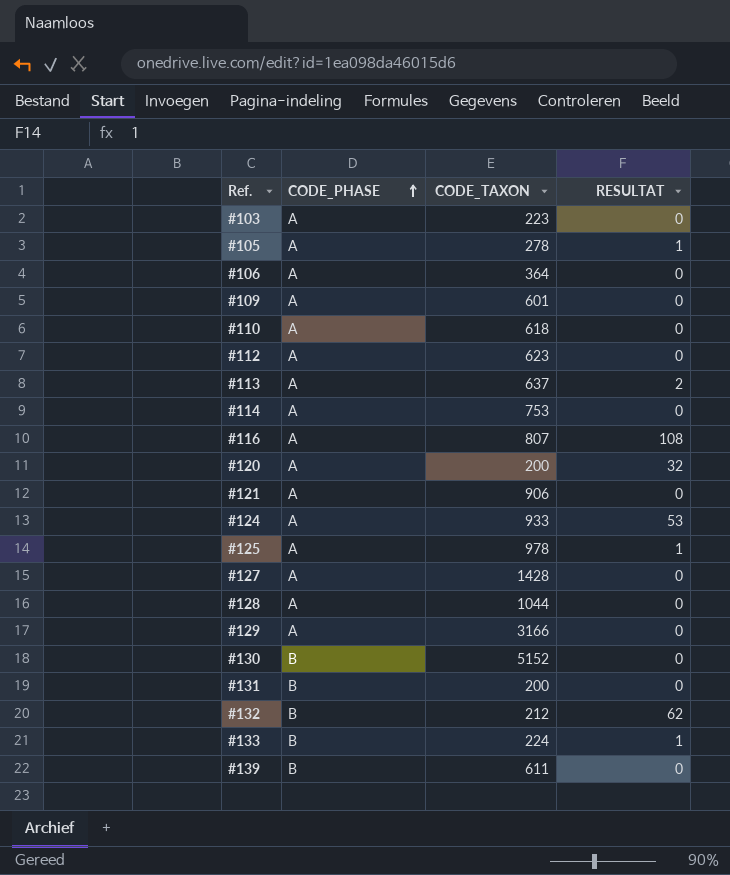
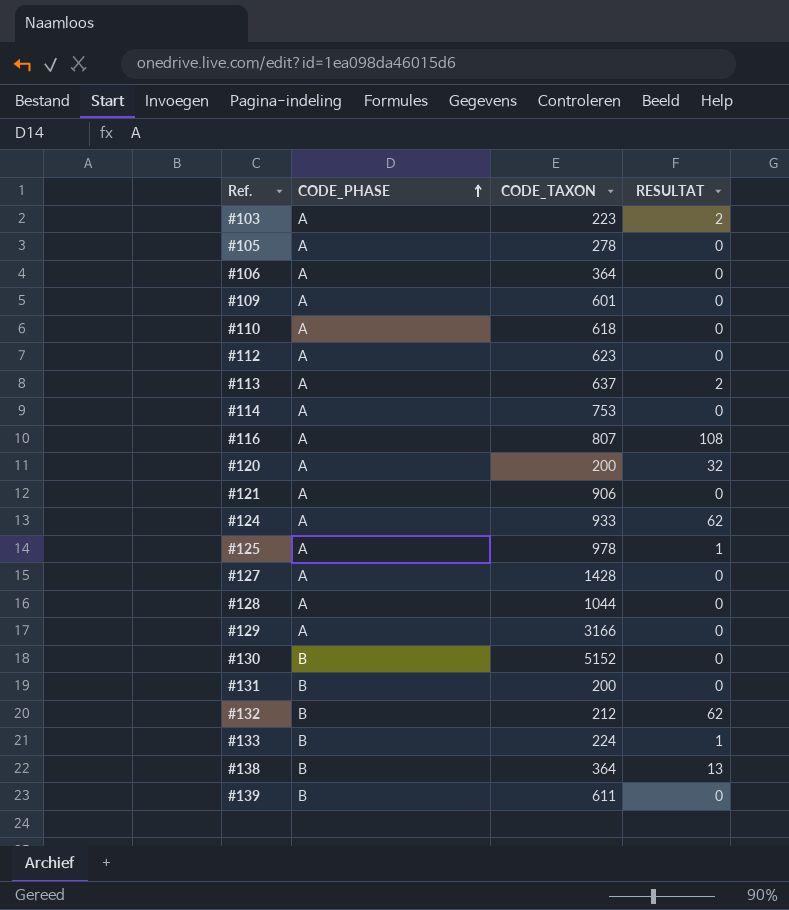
#103 | RESULTAT: 0 -> 2
#105 | RESULTAT: 1 -> 0
#124 | RESULTAT: 53 -> 62
row #138: none -> B | 364 | 13

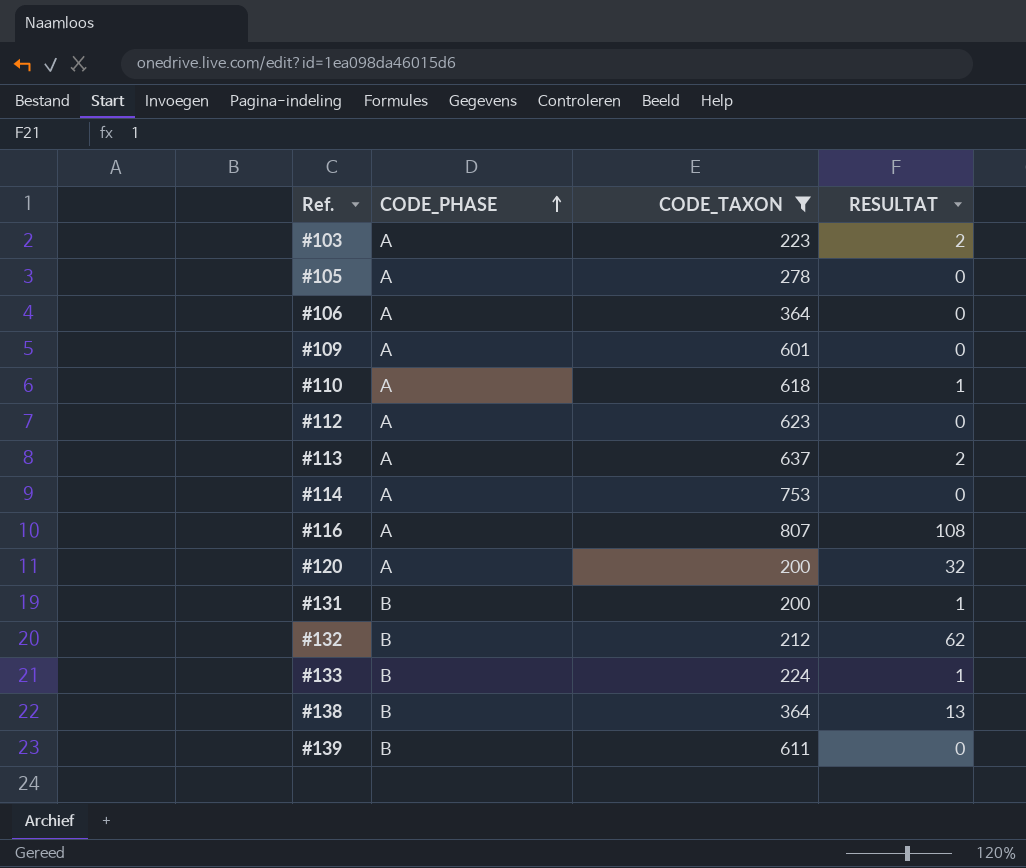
filter: none -> CODE_TAXON <= 807
#110 | RESULTAT: 0 -> 1
#131 | RESULTAT: 0 -> 1

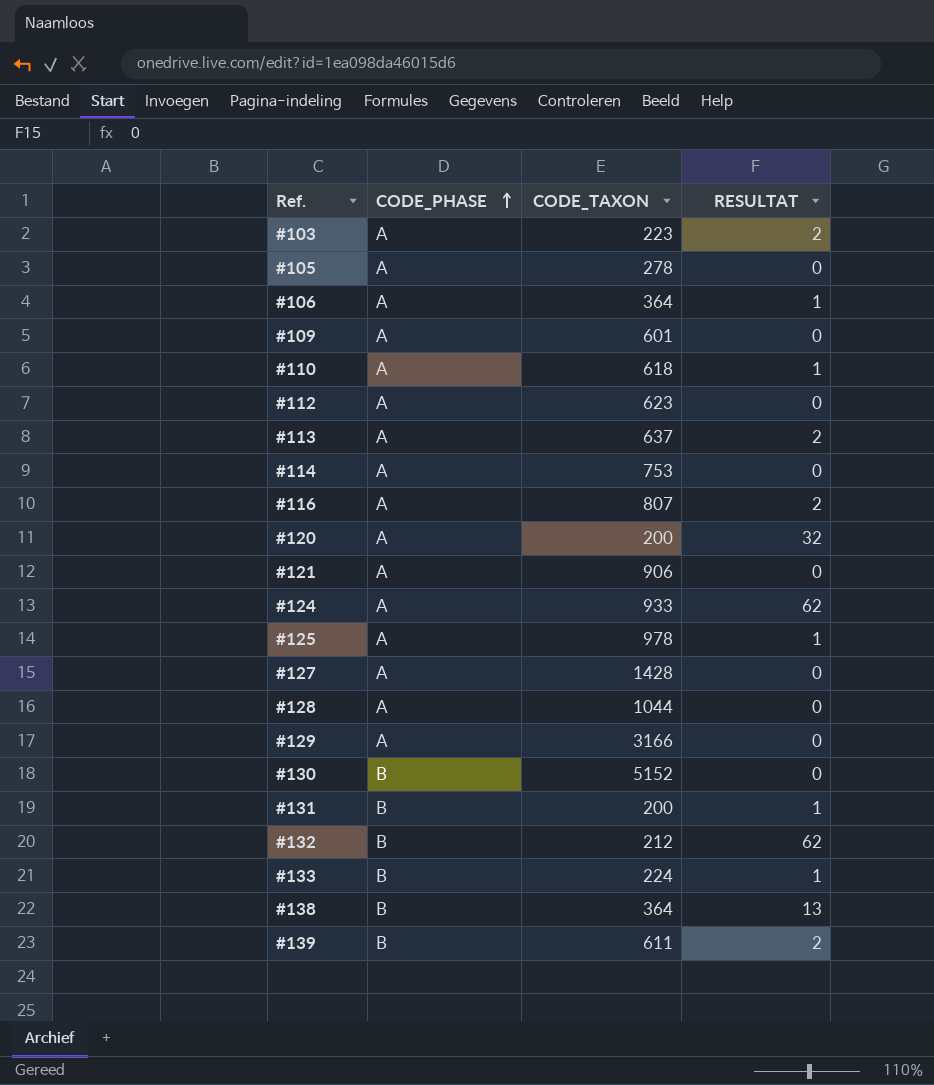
filter: CODE_TAXON <= 807 -> none
#106 | RESULTAT: 0 -> 1
#116 | RESULTAT: 108 -> 2
#139 | RESULTAT: 0 -> 2

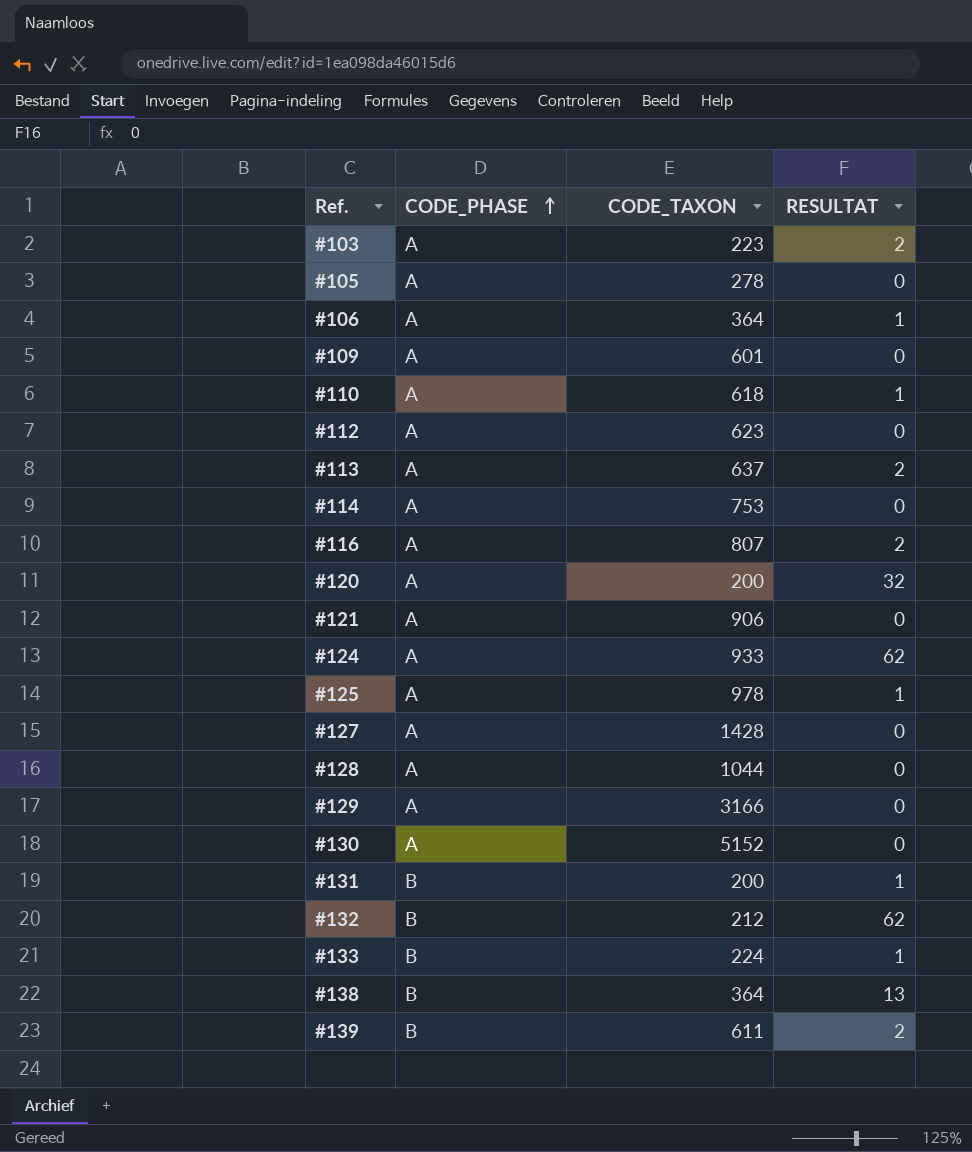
#130 | CODE_PHASE: B -> A

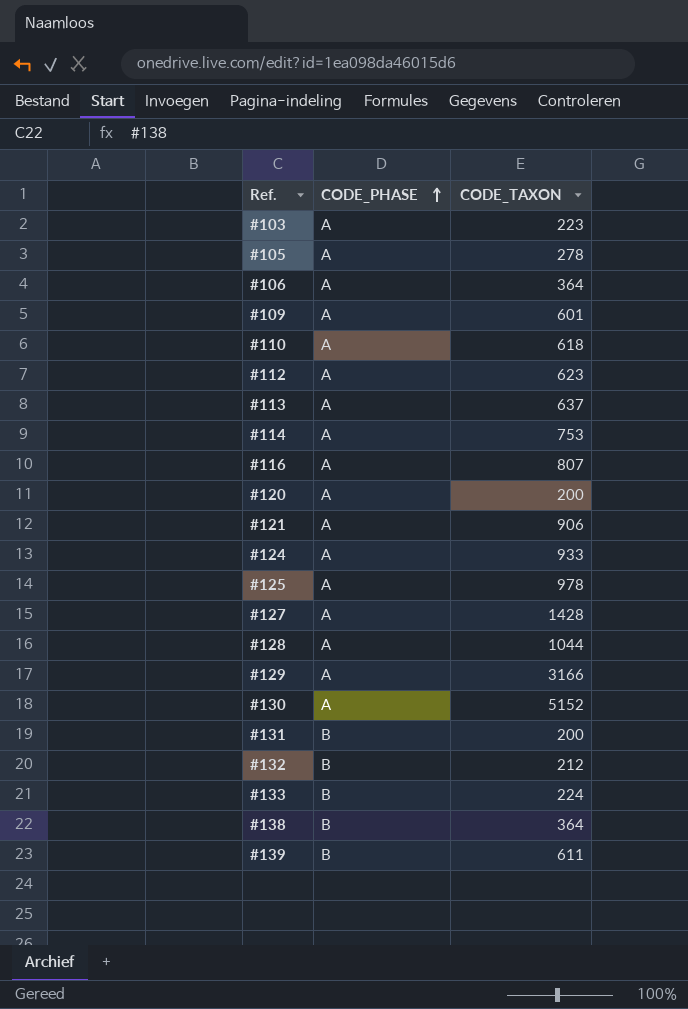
column RESULTAT | position: 4 -> none

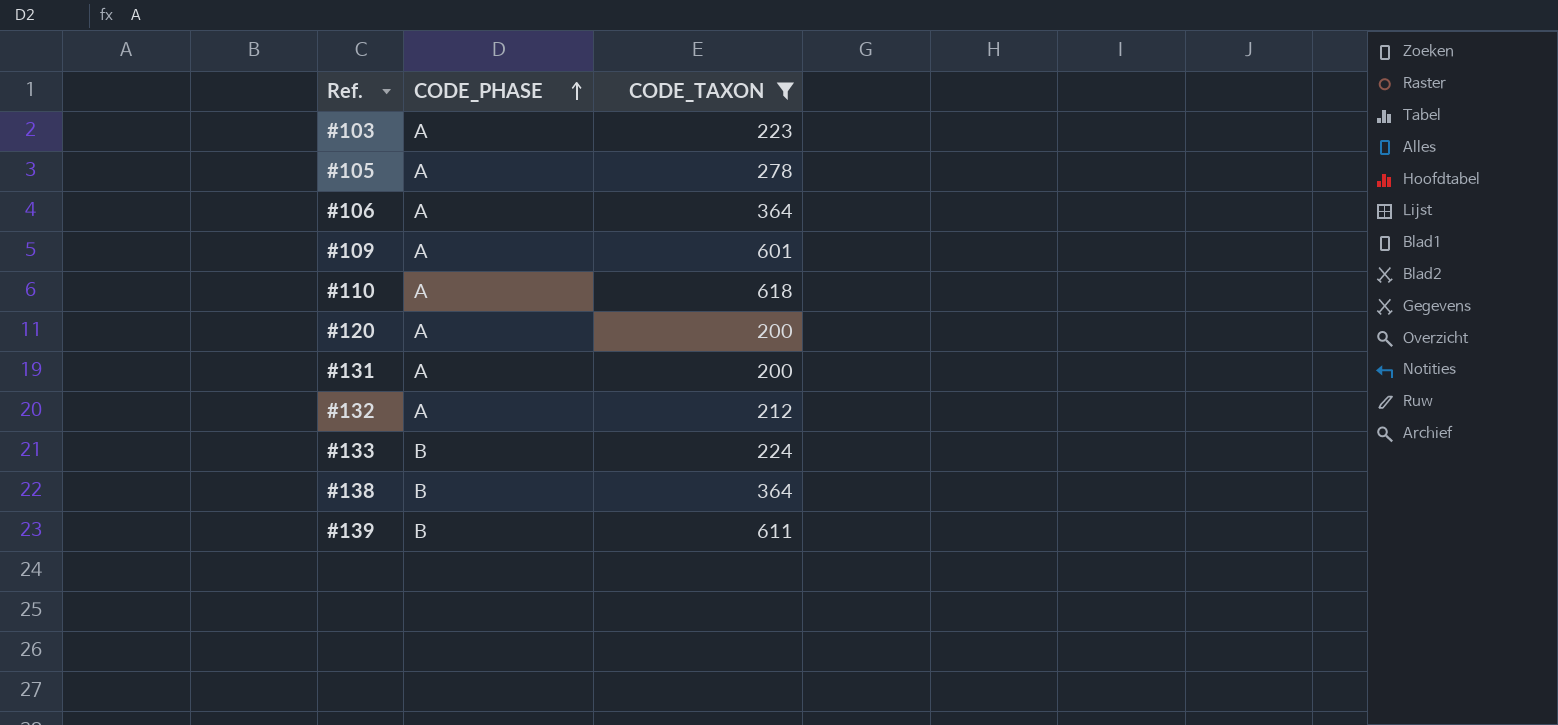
filter: none -> CODE_TAXON <= 618
#131 | CODE_PHASE: B -> A
#132 | CODE_PHASE: B -> A

